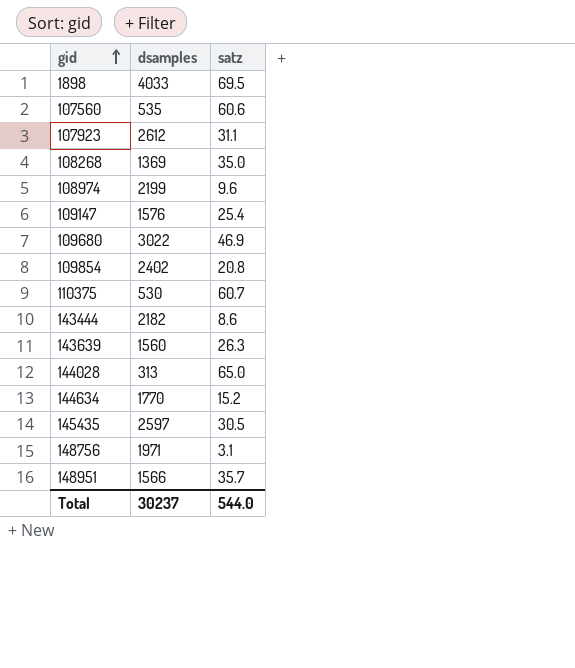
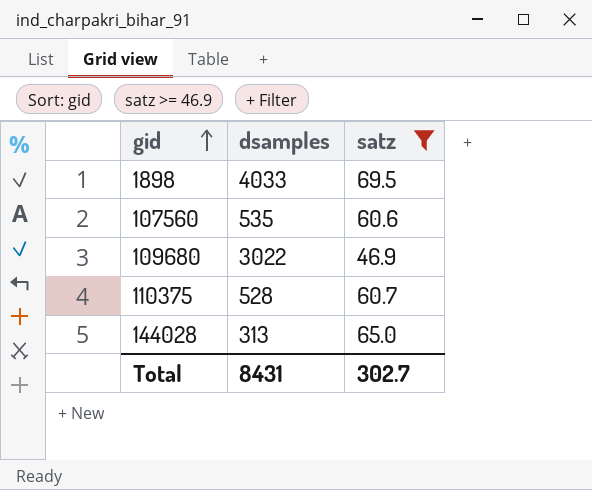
filter: none -> satz >= 46.9
110375 | dsamples: 530 -> 528
Total | dsamples: 30237 -> 8431
Total | satz: 544.0 -> 302.7

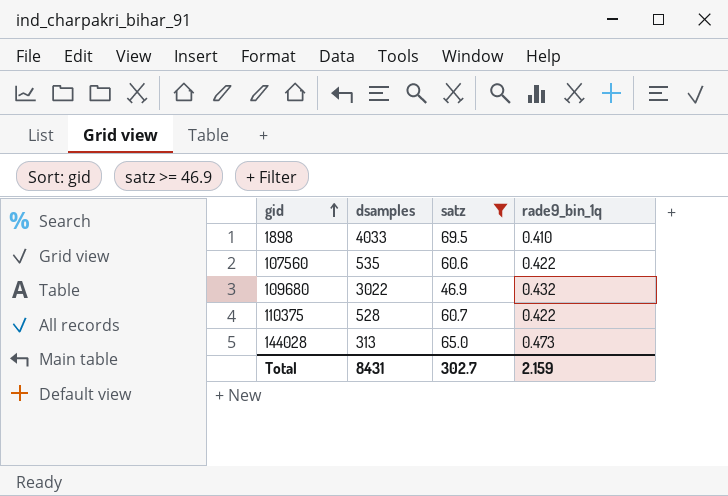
column rade9_bin_1q | position: none -> 4

